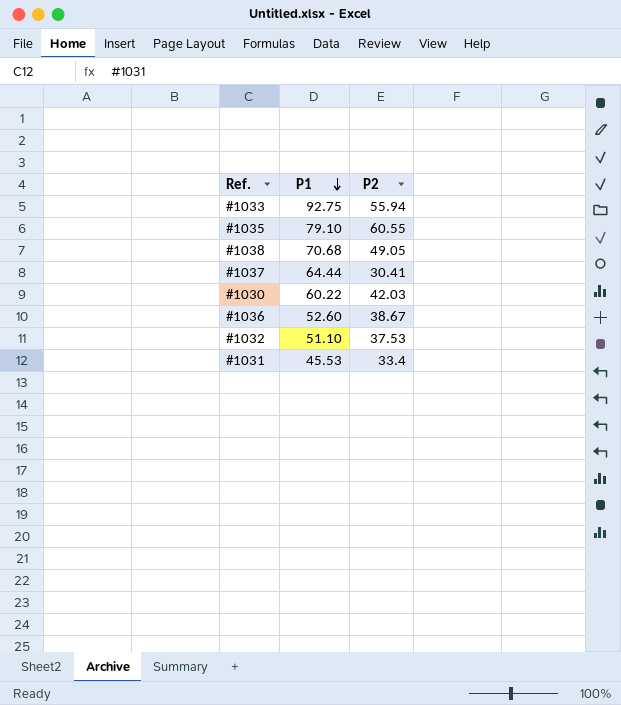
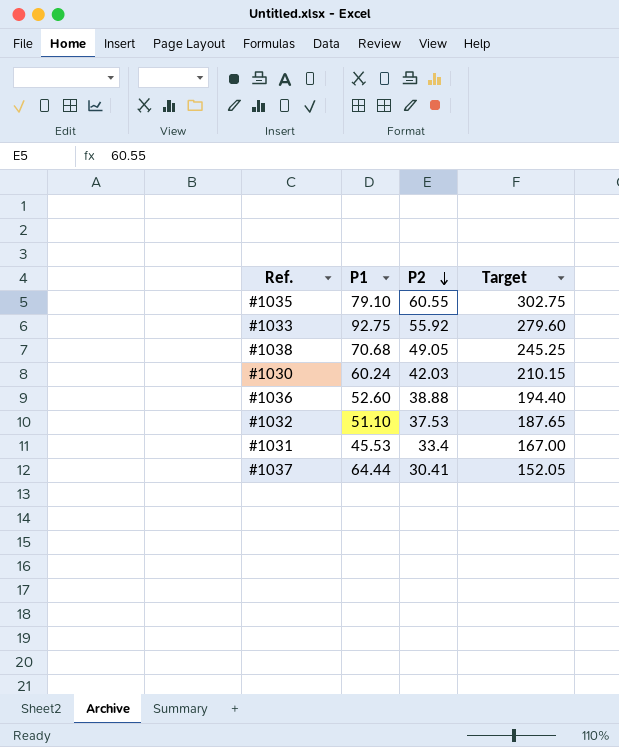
row order: P1 descending -> P2 descending
column Target | formula: none -> [P2] * 5
#1033 | P2: 55.94 -> 55.92
#1030 | P1: 60.22 -> 60.24
#1036 | P2: 38.67 -> 38.88

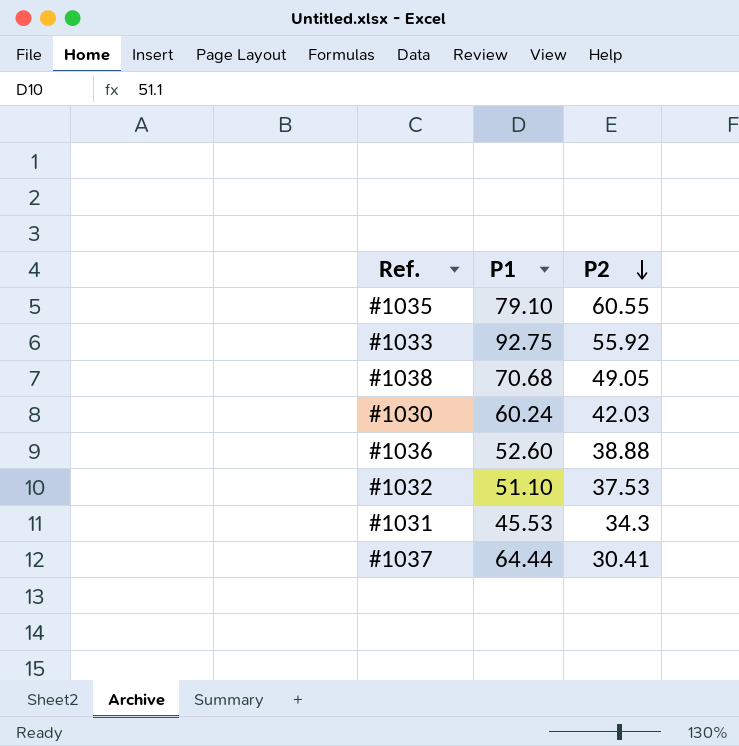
column Target | formula: [P2] * 5 -> none
#1031 | P2: 33.4 -> 34.3

